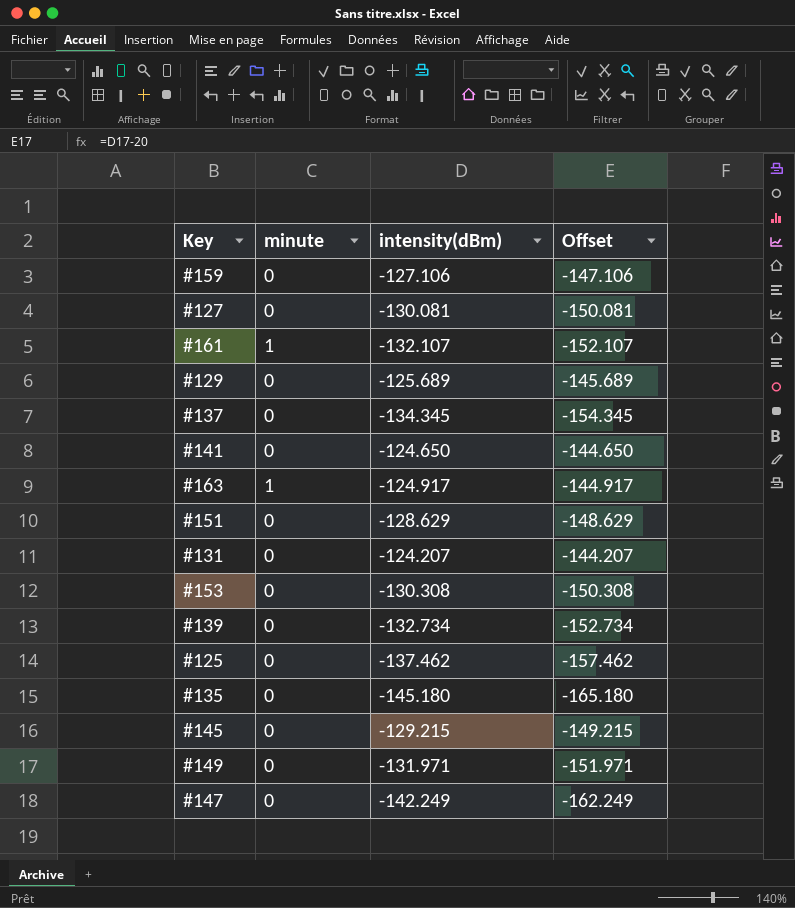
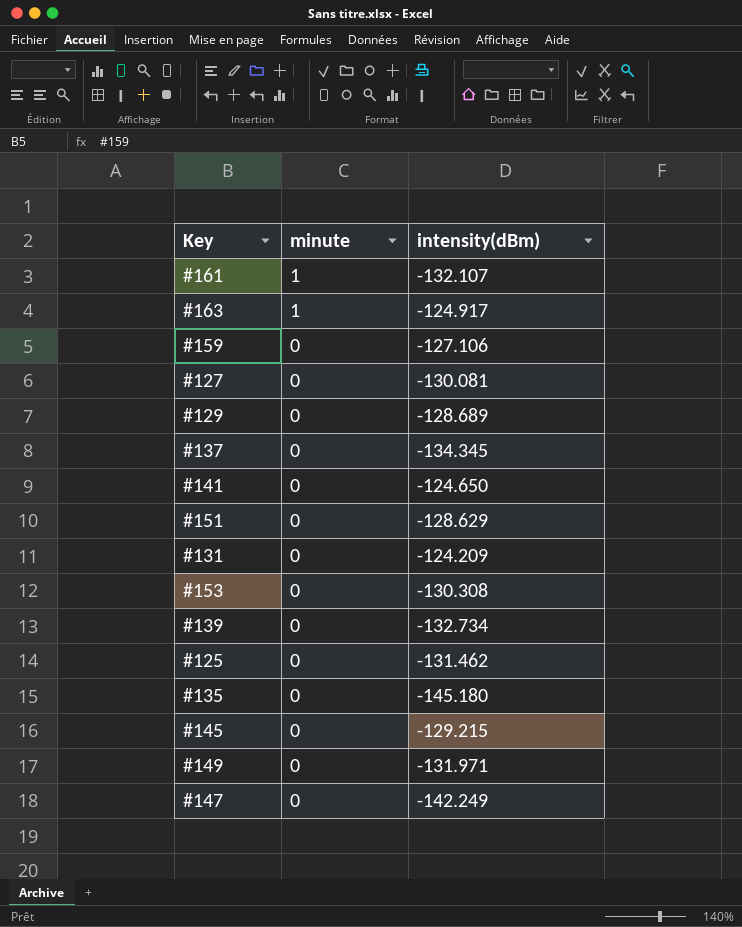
row order: none -> minute descending
column Offset | formula: [intensity(dBm)] - 20 -> none
#129 | intensity(dBm): -125.689 -> -128.689
#131 | intensity(dBm): -124.207 -> -124.209
#125 | intensity(dBm): -137.462 -> -131.462

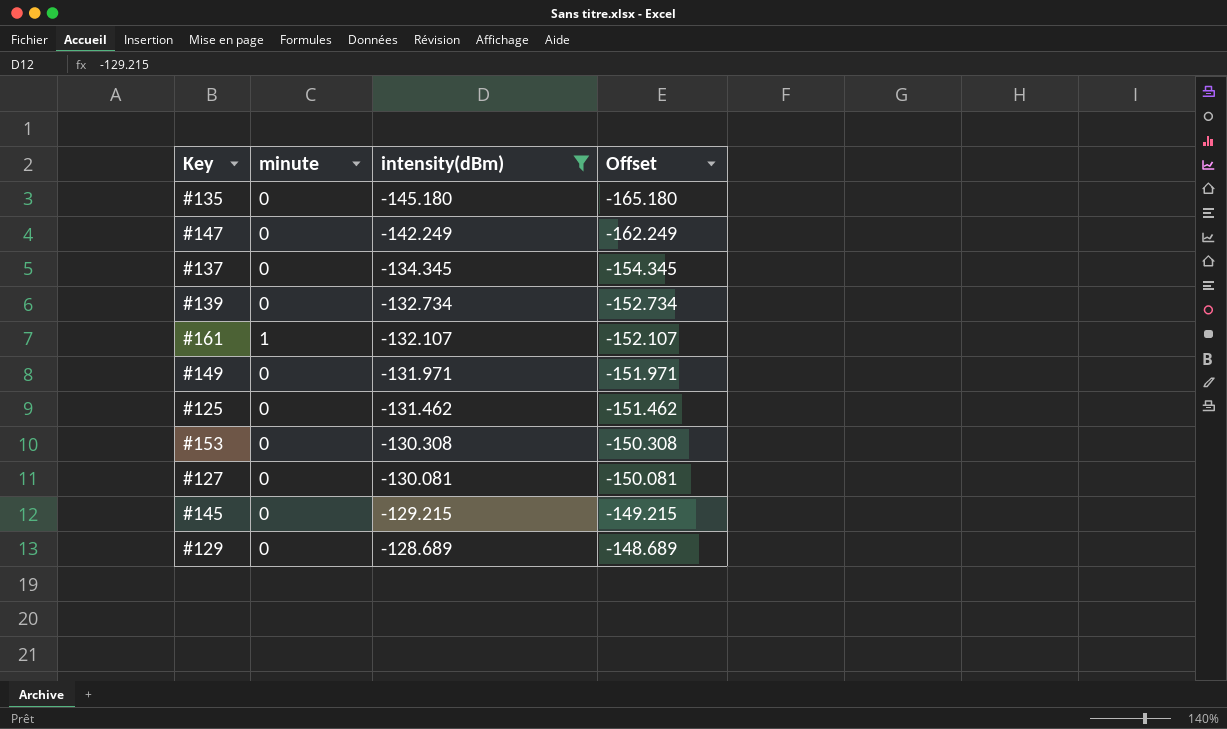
filter: none -> intensity(dBm) <= -128.689
row order: minute descending -> intensity(dBm) ascending
column Offset | formula: none -> [intensity(dBm)] - 20

